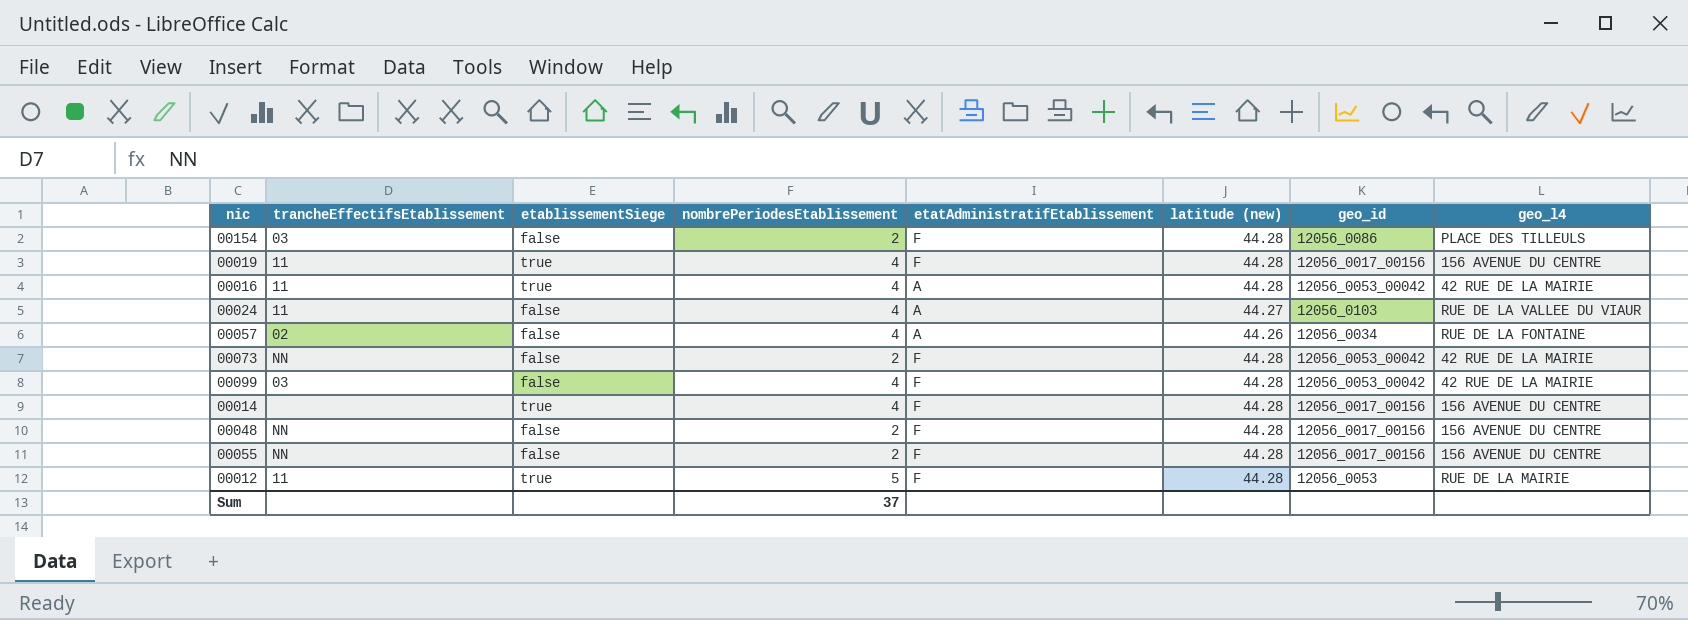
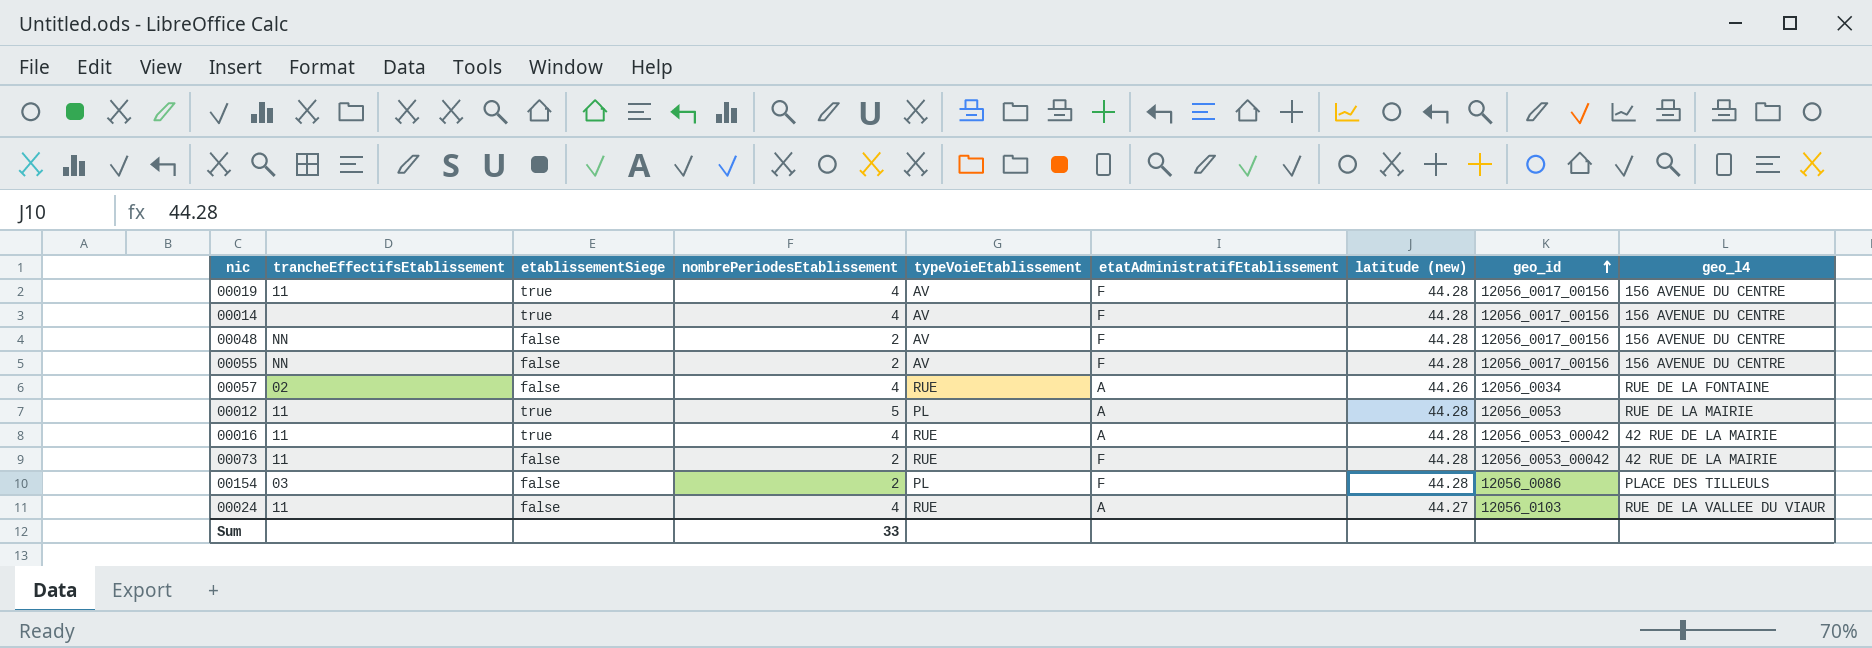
row order: none -> geo_id ascending
column typeVoieEtablissement | position: none -> 5
row 00099: 03 | false | 4 | F | 44.28 | 12056_0053_00042 | 42 RUE DE LA MAIRIE -> none
00012 | etatAdministratifEtablissement: F -> A
00073 | trancheEffectifsEtablissement: NN -> 11
Sum | nombrePeriodesEtablissement: 37 -> 33

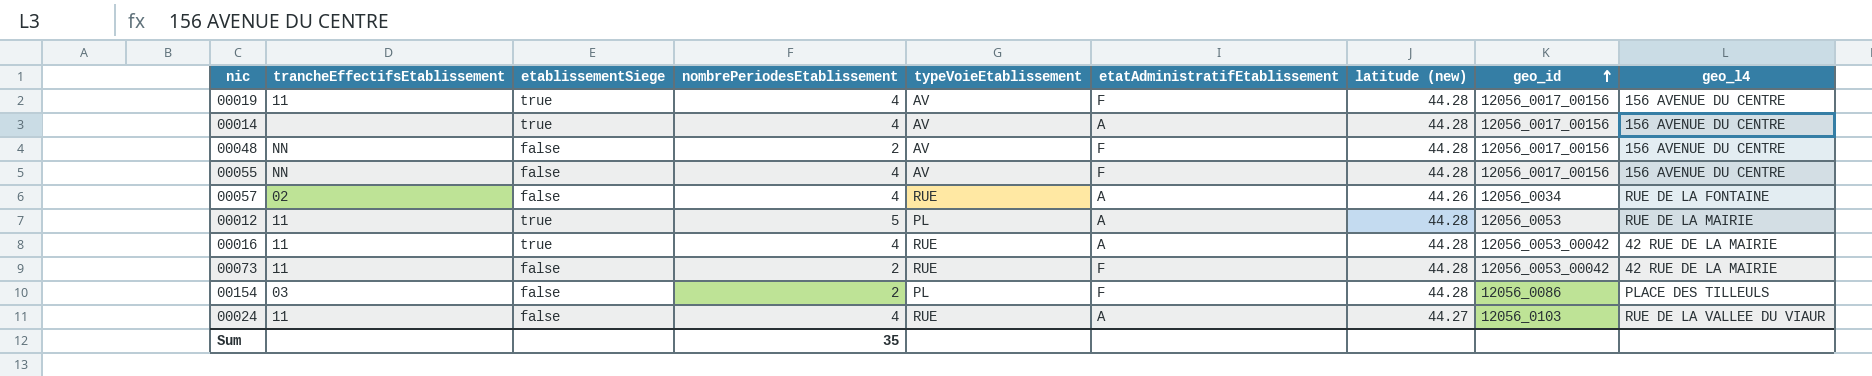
00014 | etatAdministratifEtablissement: F -> A
00055 | nombrePeriodesEtablissement: 2 -> 4
Sum | nombrePeriodesEtablissement: 33 -> 35

